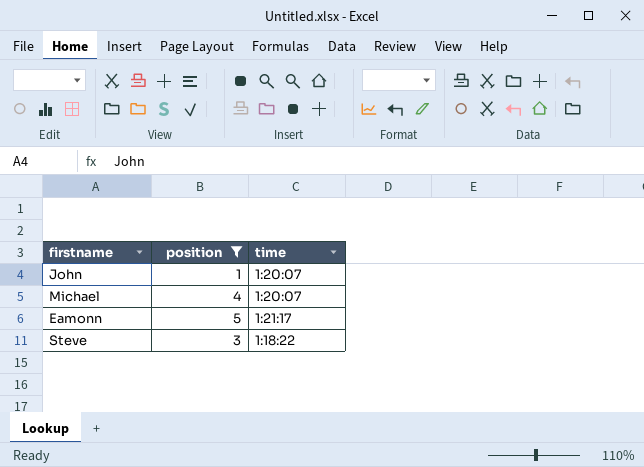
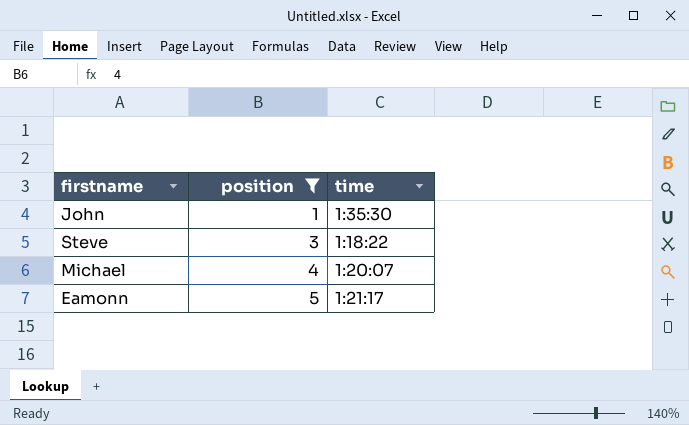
row order: none -> position ascending
John | time: 1:20:07 -> 1:35:30

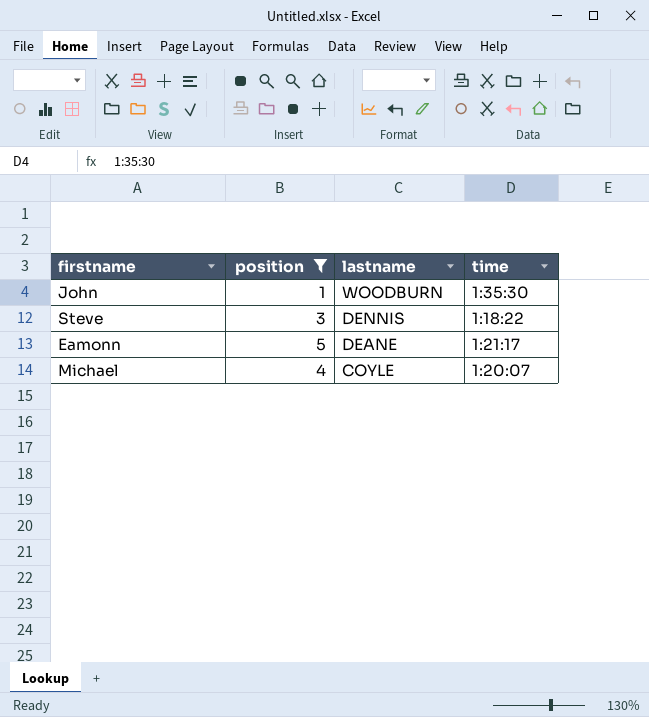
row order: position ascending -> lastname descending
column lastname | position: none -> 3

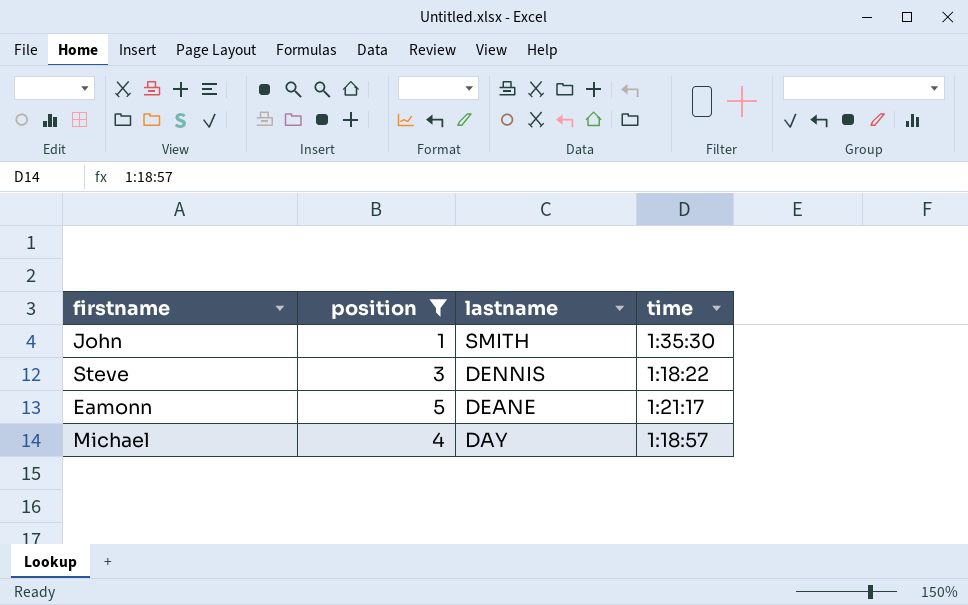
John | lastname: WOODBURN -> SMITH
Michael | lastname: COYLE -> DAY
Michael | time: 1:20:07 -> 1:18:57

